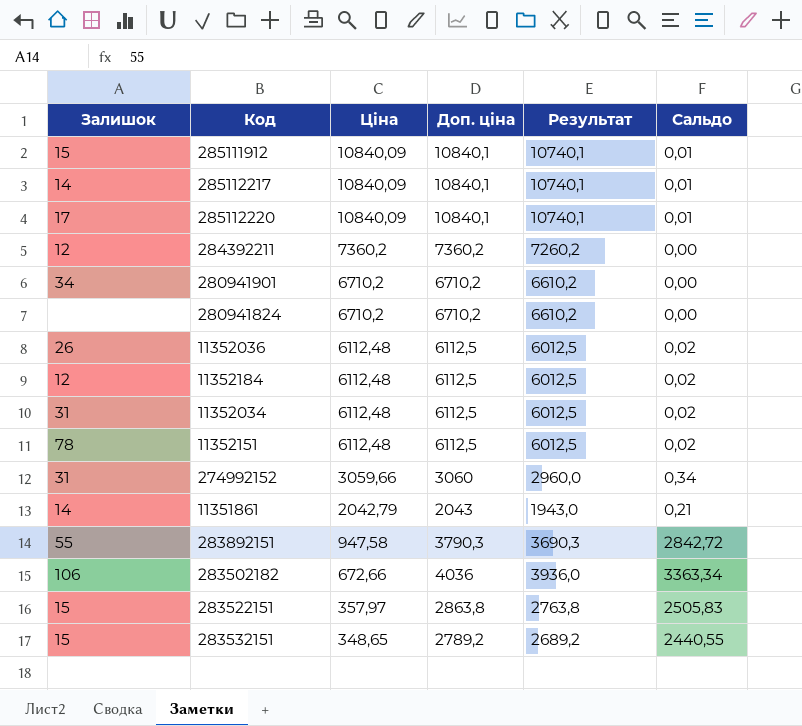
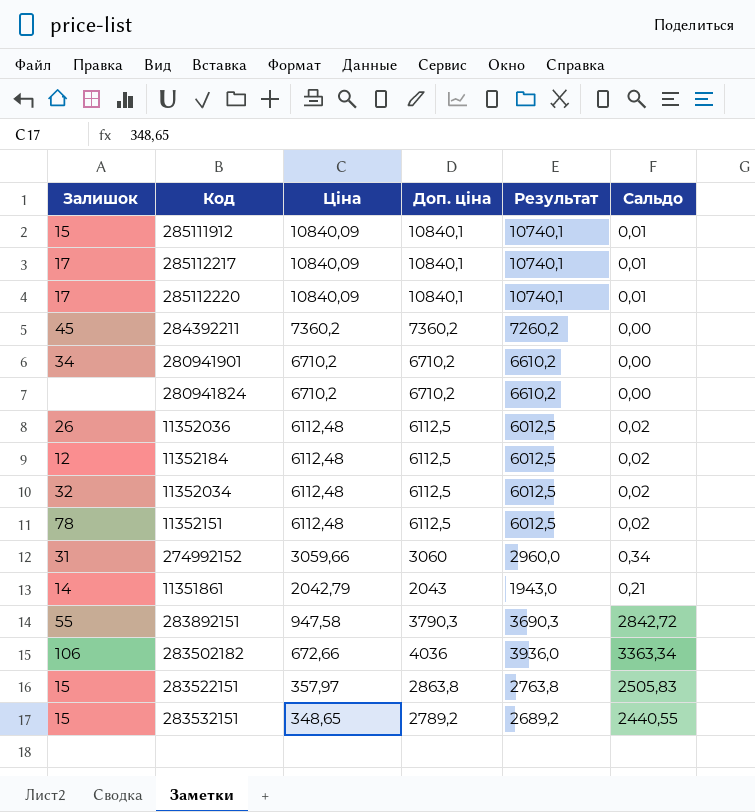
285112217 | Залишок: 14 -> 17
284392211 | Залишок: 12 -> 45
11352034 | Залишок: 31 -> 32

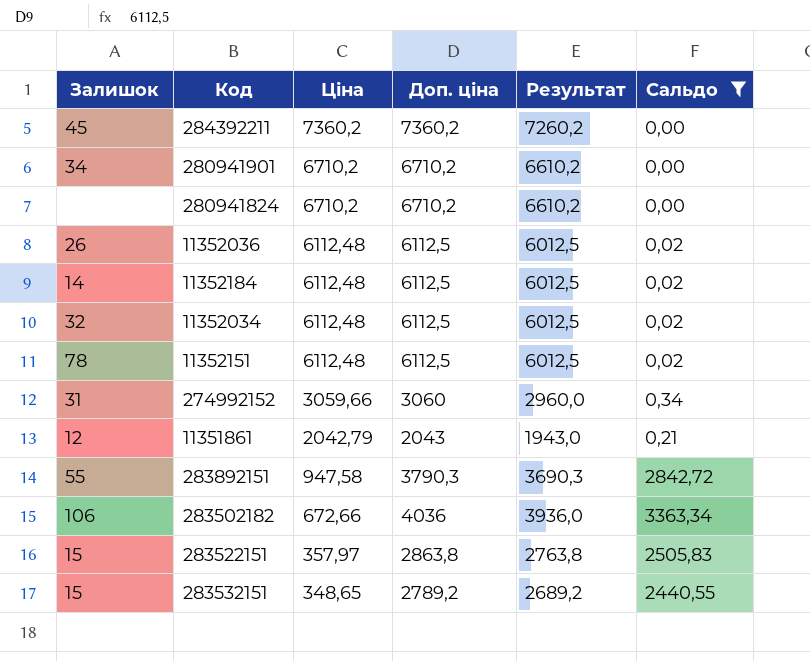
filter: none -> Сальдо != 0,01
11352184 | Залишок: 12 -> 14
11351861 | Залишок: 14 -> 12

